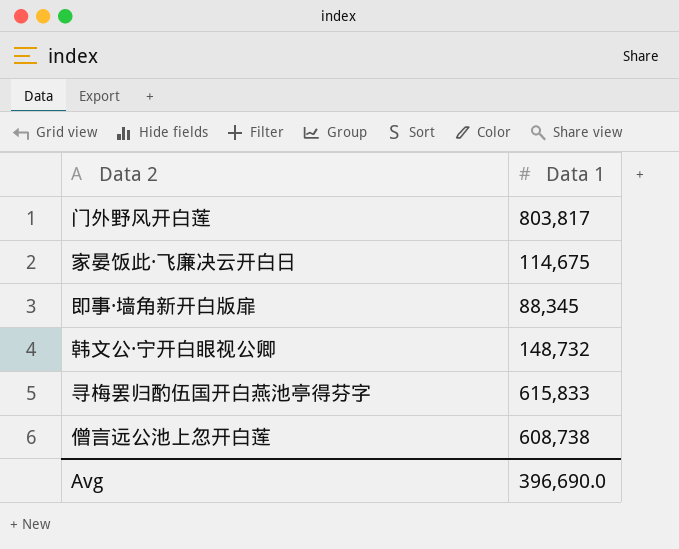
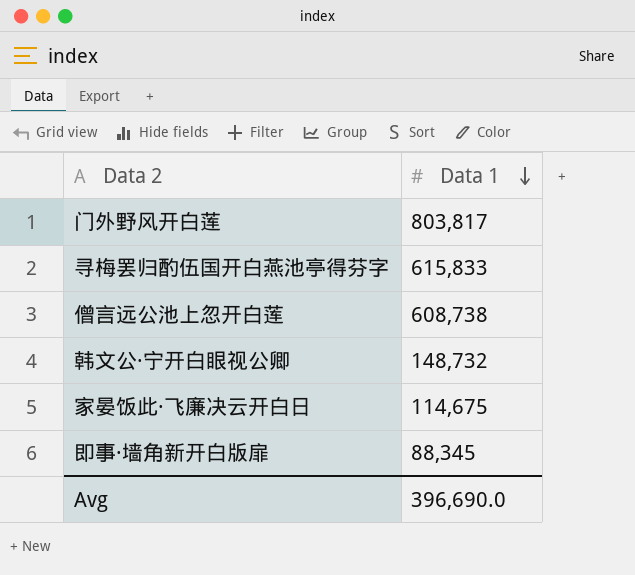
row order: none -> Data 1 descending

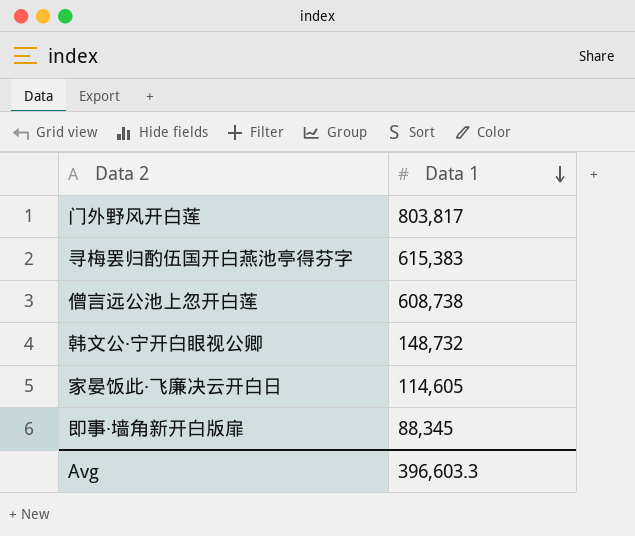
寻梅罢归酌伍国开白燕池亭得芬字 | Data 1: 615,833 -> 615,383
家晏饭此·飞廉决云开白日 | Data 1: 114,675 -> 114,605
Avg | Data 1: 396,690.0 -> 396,603.3

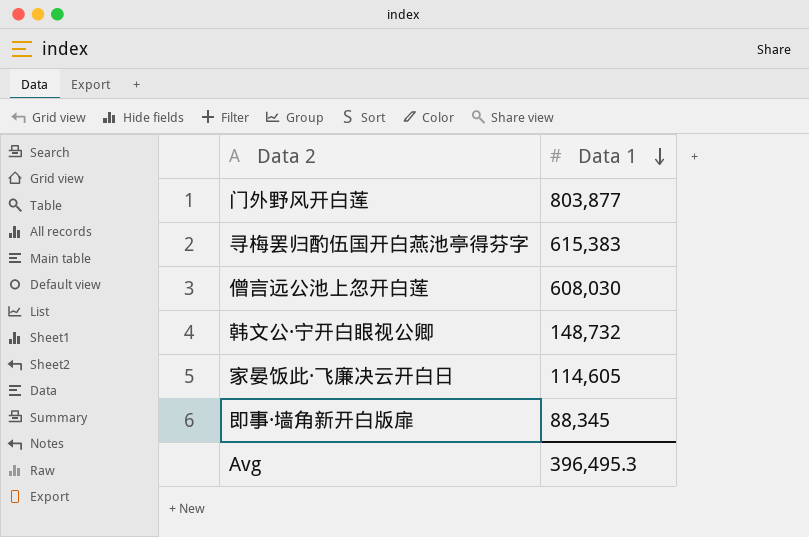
门外野风开白莲 | Data 1: 803,817 -> 803,877
僧言远公池上忽开白莲 | Data 1: 608,738 -> 608,030
Avg | Data 1: 396,603.3 -> 396,495.3

